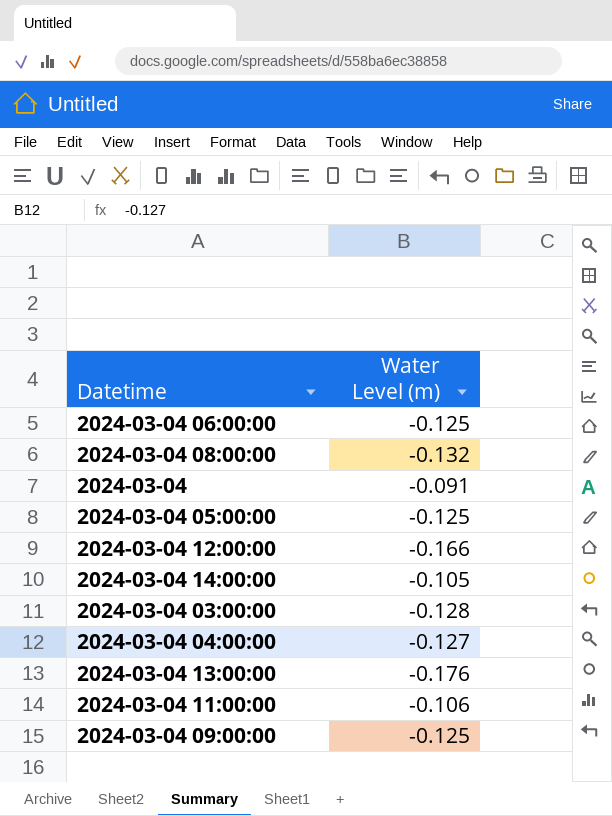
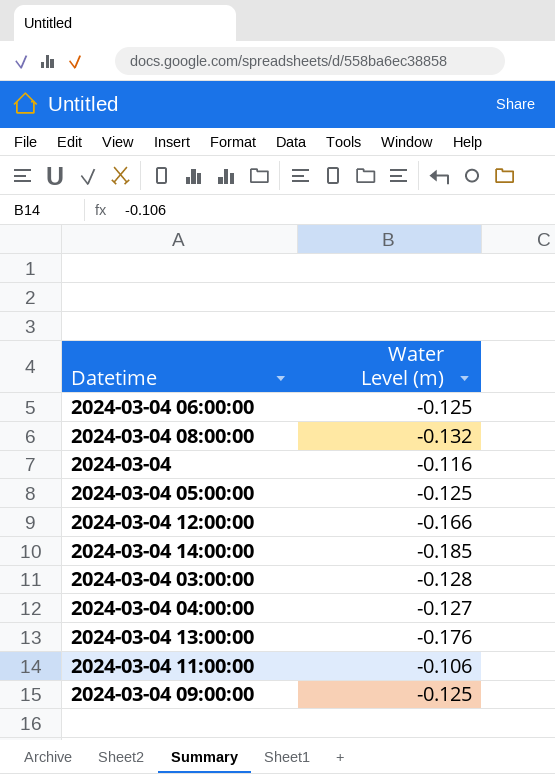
2024-03-04 | Water Level (m): -0.091 -> -0.116
2024-03-04 14:00:00 | Water Level (m): -0.105 -> -0.185

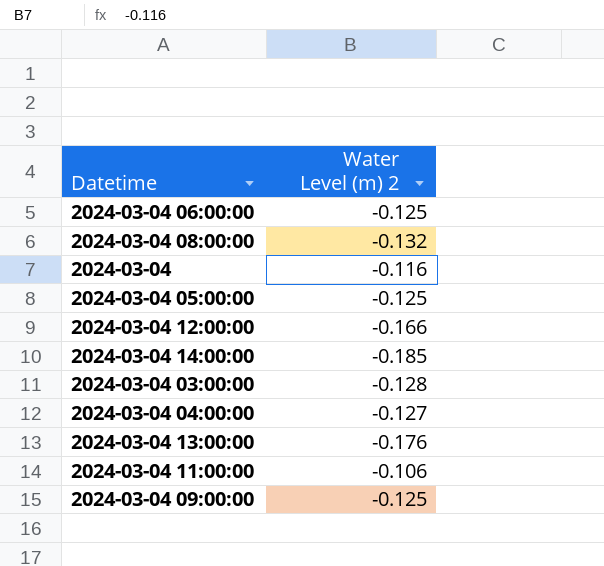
column name: Water Level (m) -> Water Level (m) 2

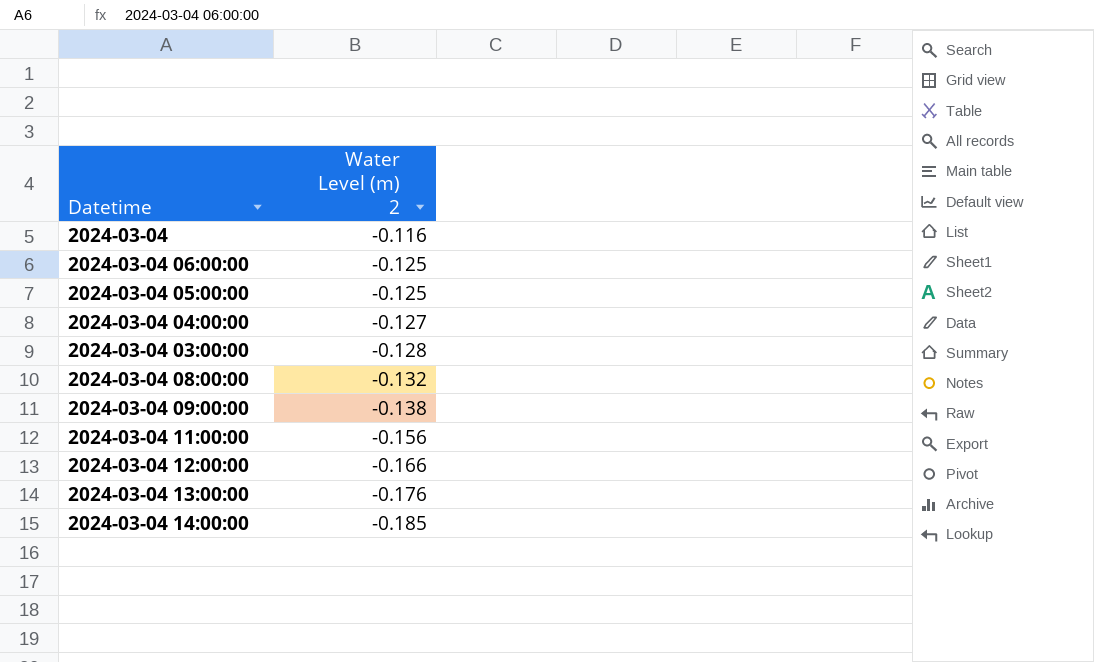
row order: none -> Water Level (m) 2 descending
2024-03-04 09:00:00 | Water Level (m) 2: -0.125 -> -0.138
2024-03-04 11:00:00 | Water Level (m) 2: -0.106 -> -0.156

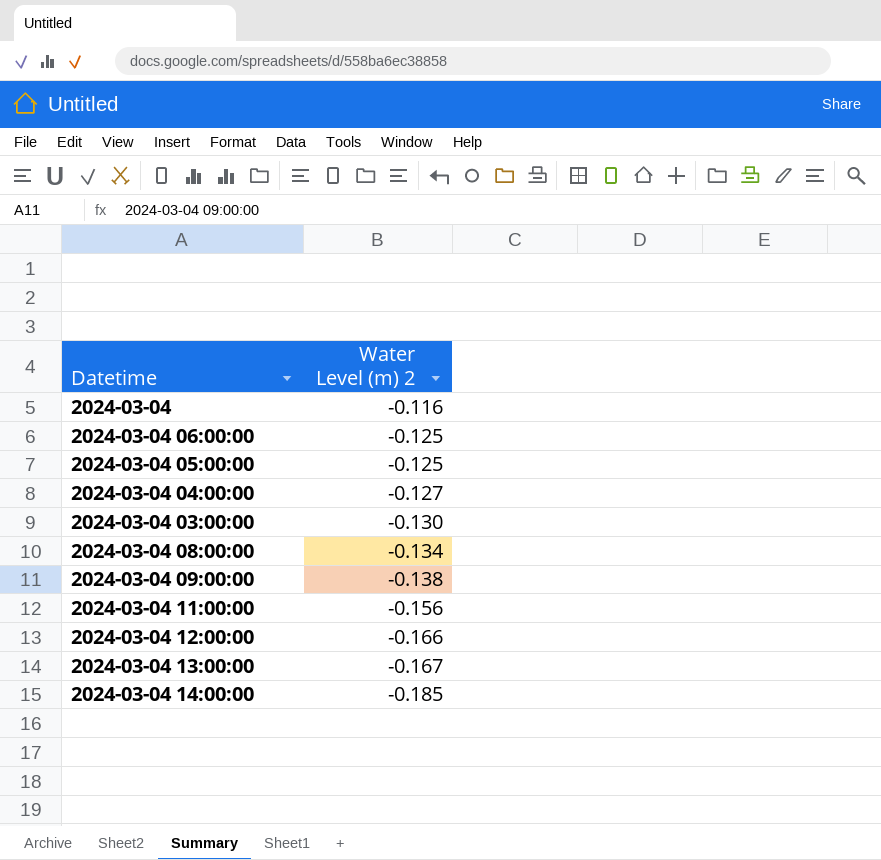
2024-03-04 03:00:00 | Water Level (m) 2: -0.128 -> -0.130
2024-03-04 08:00:00 | Water Level (m) 2: -0.132 -> -0.134
2024-03-04 13:00:00 | Water Level (m) 2: -0.176 -> -0.167

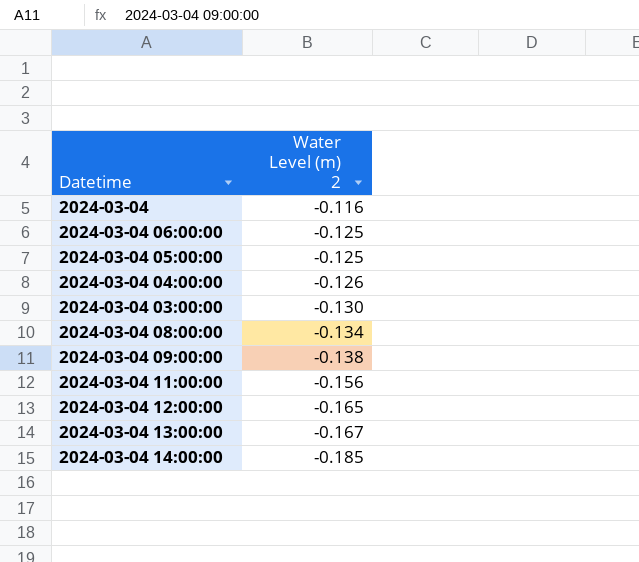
2024-03-04 04:00:00 | Water Level (m) 2: -0.127 -> -0.126
2024-03-04 12:00:00 | Water Level (m) 2: -0.166 -> -0.165

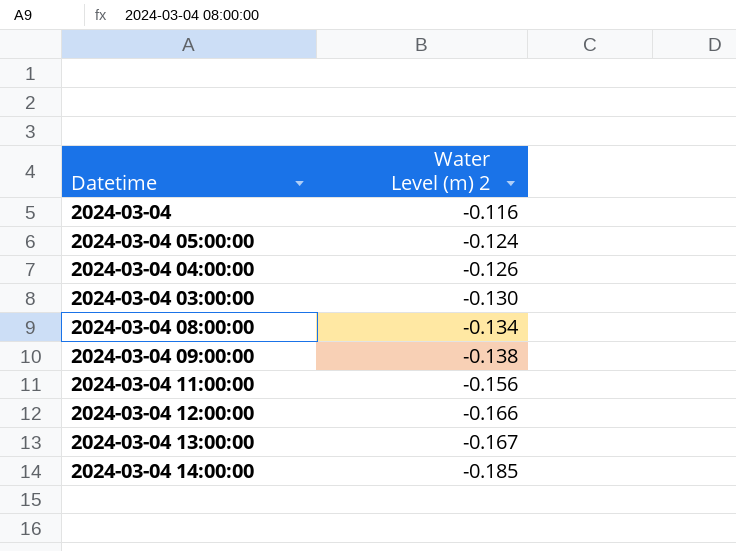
row 2024-03-04 06:00:00: -0.125 -> none
2024-03-04 05:00:00 | Water Level (m) 2: -0.125 -> -0.124
2024-03-04 12:00:00 | Water Level (m) 2: -0.165 -> -0.166

